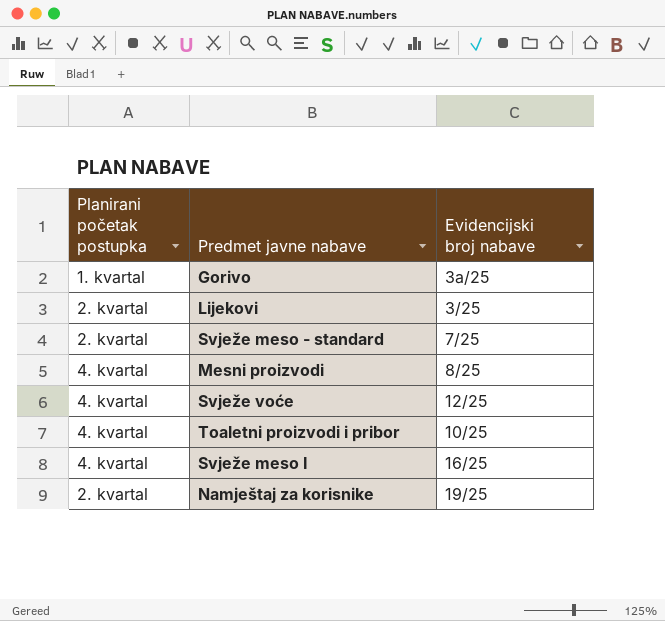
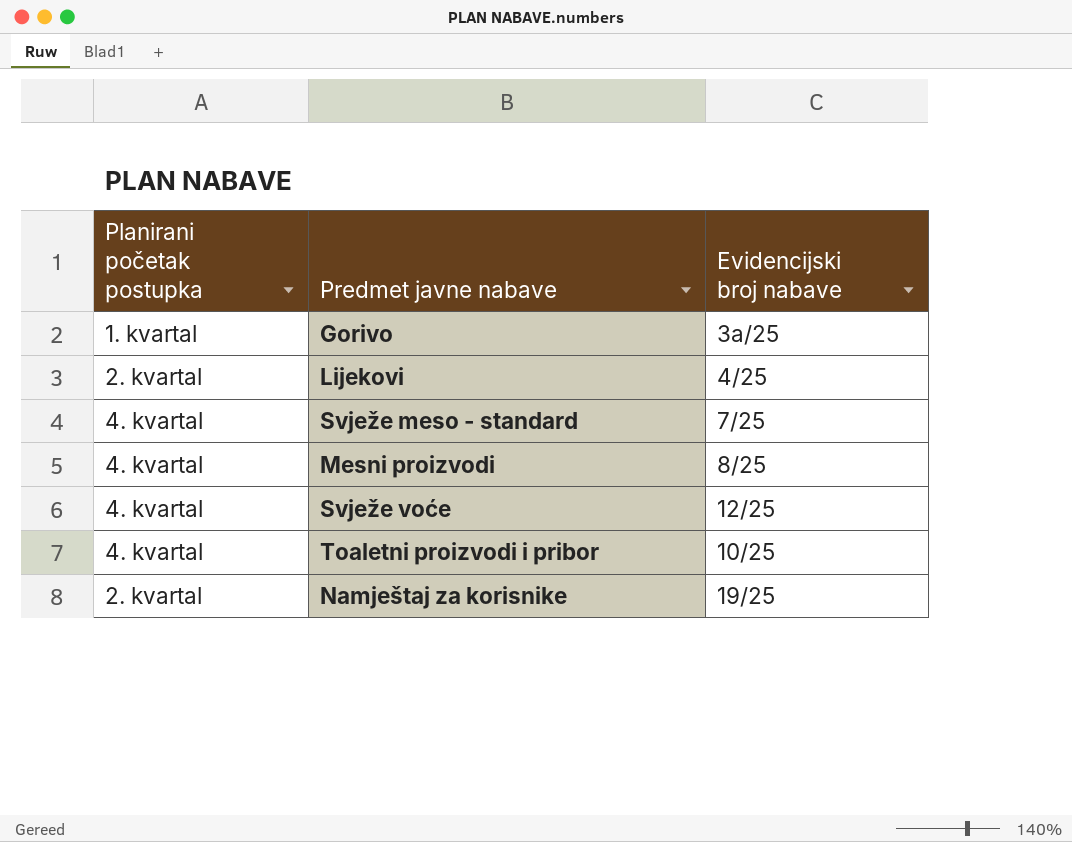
row Svježe meso I: 4. kvartal | 16/25 -> none
Lijekovi | Evidencijski broj nabave: 3/25 -> 4/25
Svježe meso - standard | Planirani početak postupka: 2. kvartal -> 4. kvartal

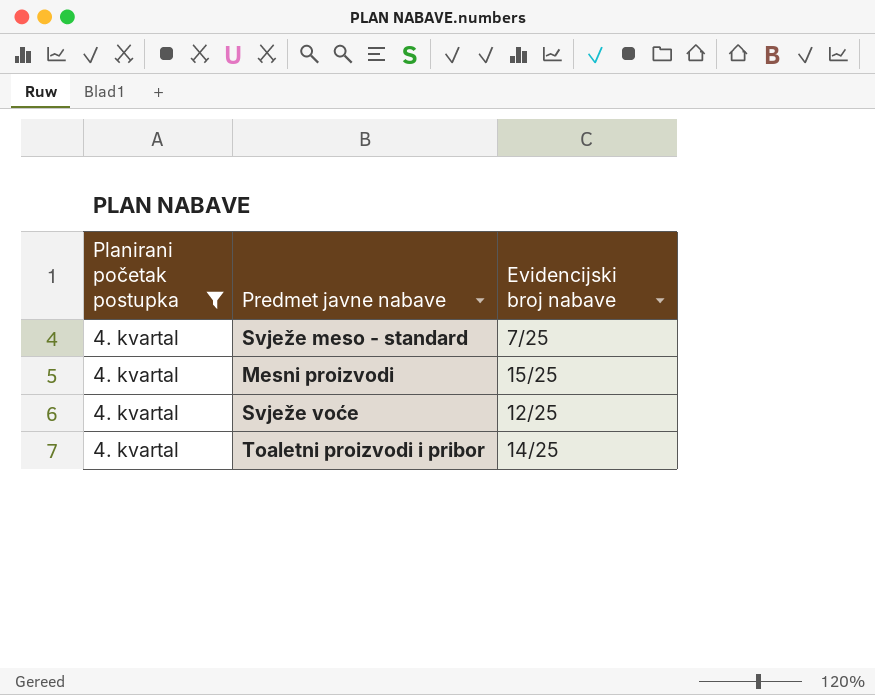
filter: none -> Planirani početak postupka = 4. kvartal
Mesni proizvodi | Evidencijski broj nabave: 8/25 -> 15/25
Toaletni proizvodi i pribor | Evidencijski broj nabave: 10/25 -> 14/25

